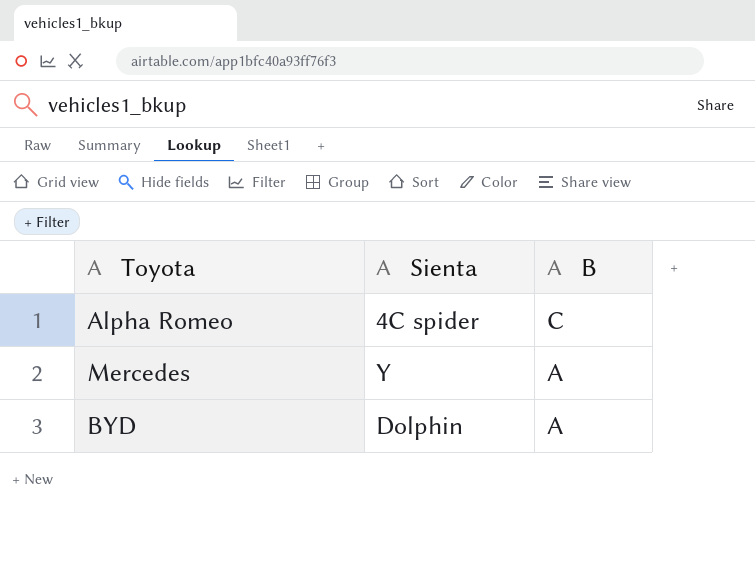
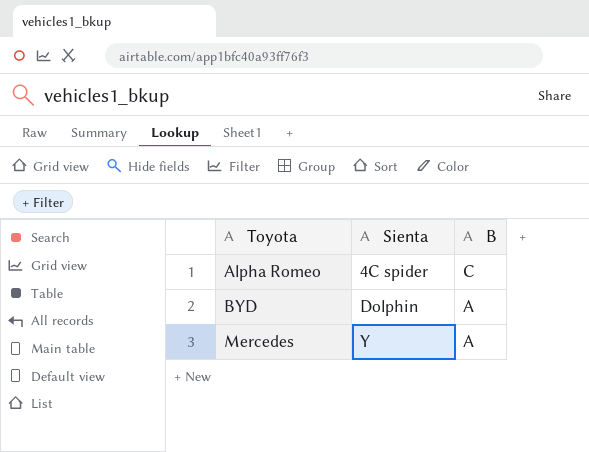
row order: B descending -> Toyota ascending

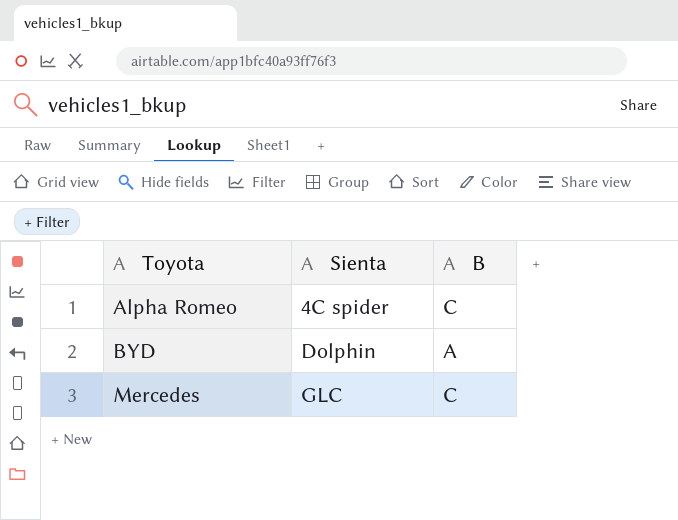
Mercedes | Sienta: Y -> GLC
Mercedes | B: A -> C

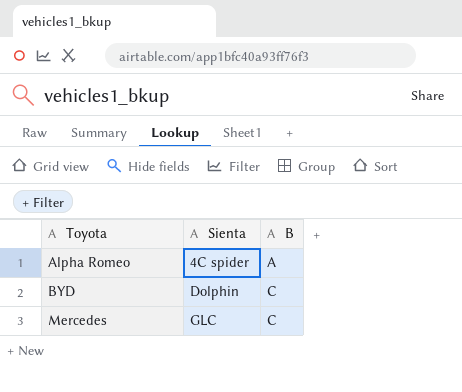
Alpha Romeo | B: C -> A
BYD | B: A -> C

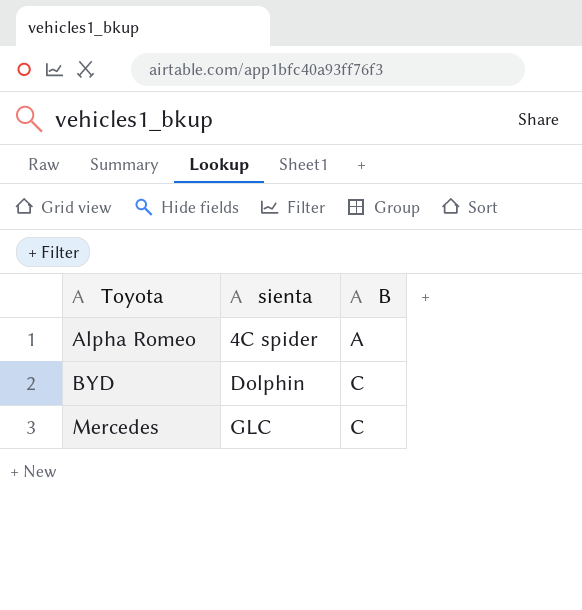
column name: Sienta -> sienta

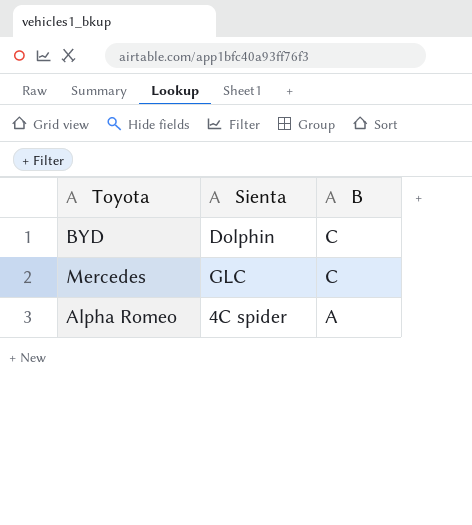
row order: Toyota ascending -> B descending
column name: sienta -> Sienta

